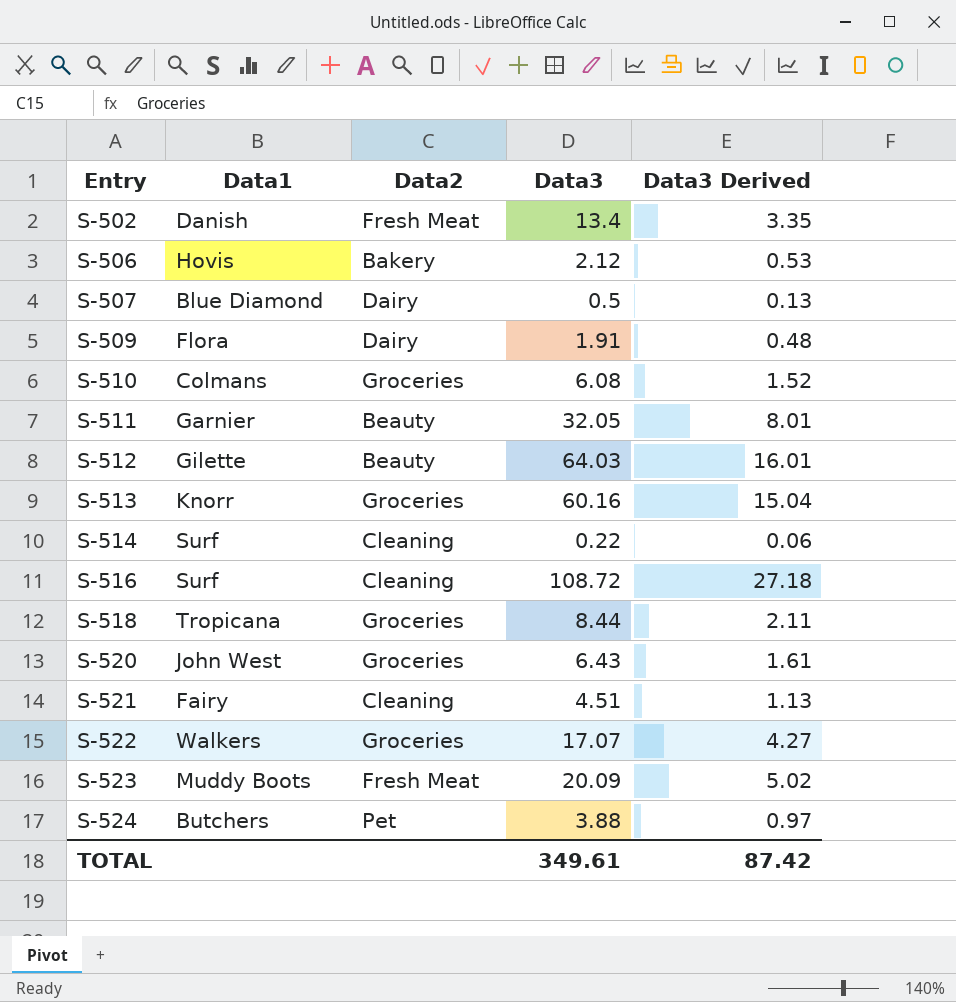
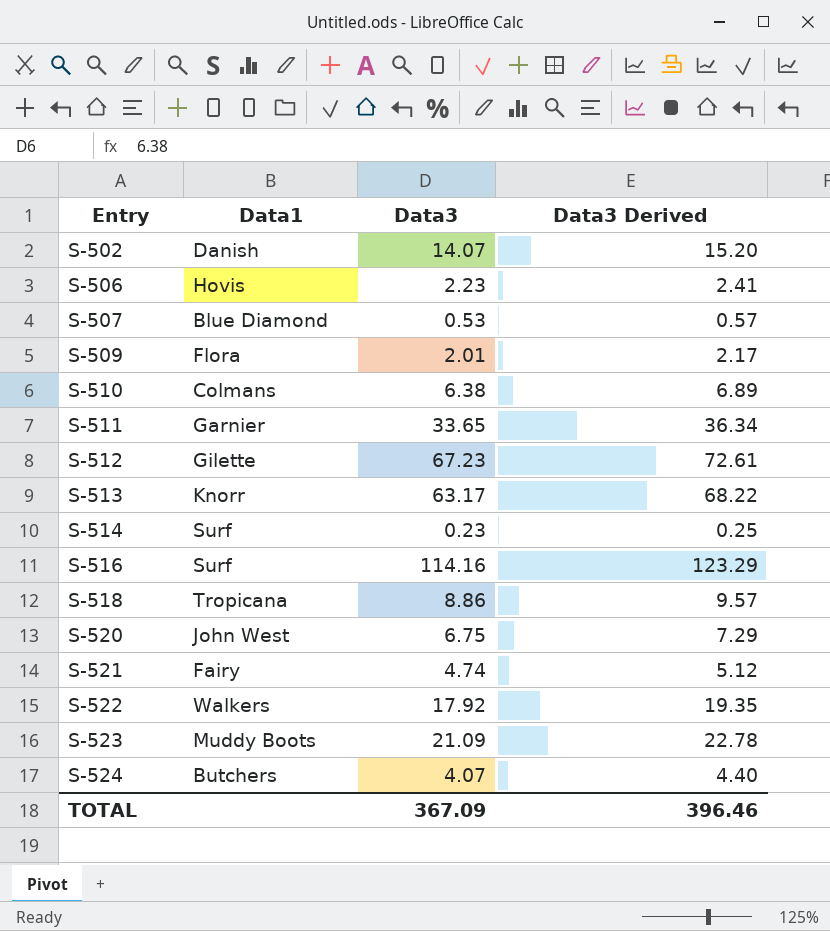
column Data2 | position: 3 -> none
column Data3 Derived | formula: [Data3] * 0.25 -> [Data3] * 1.08
S-502 | Data3: 13.4 -> 14.07
S-506 | Data3: 2.12 -> 2.23
S-507 | Data3: 0.5 -> 0.53
S-509 | Data3: 1.91 -> 2.01
S-510 | Data3: 6.08 -> 6.38
S-511 | Data3: 32.05 -> 33.65
S-512 | Data3: 64.03 -> 67.23
S-513 | Data3: 60.16 -> 63.17
S-514 | Data3: 0.22 -> 0.23
S-516 | Data3: 108.72 -> 114.16
S-518 | Data3: 8.44 -> 8.86
S-520 | Data3: 6.43 -> 6.75
S-521 | Data3: 4.51 -> 4.74
S-522 | Data3: 17.07 -> 17.92
S-523 | Data3: 20.09 -> 21.09
S-524 | Data3: 3.88 -> 4.07
TOTAL | Data3: 349.61 -> 367.09
TOTAL | Data3 Derived: 87.42 -> 396.46

